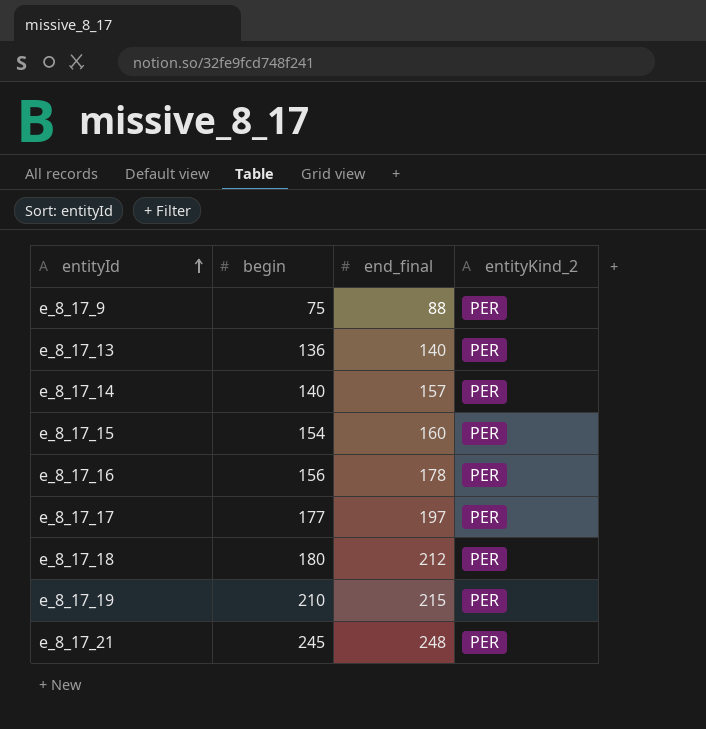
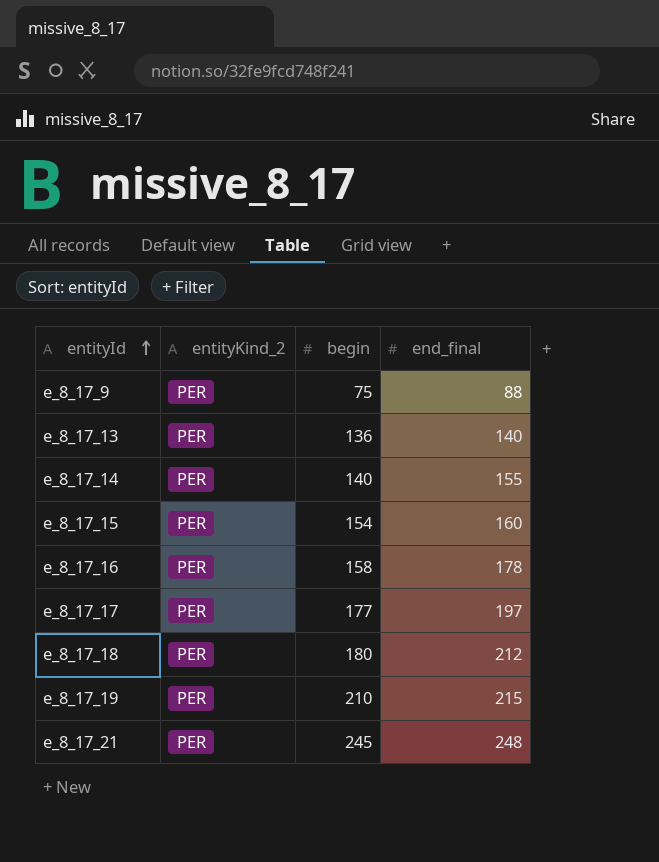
column entityKind_2 | position: 4 -> 2
e_8_17_14 | end_final: 157 -> 155
e_8_17_16 | begin: 156 -> 158

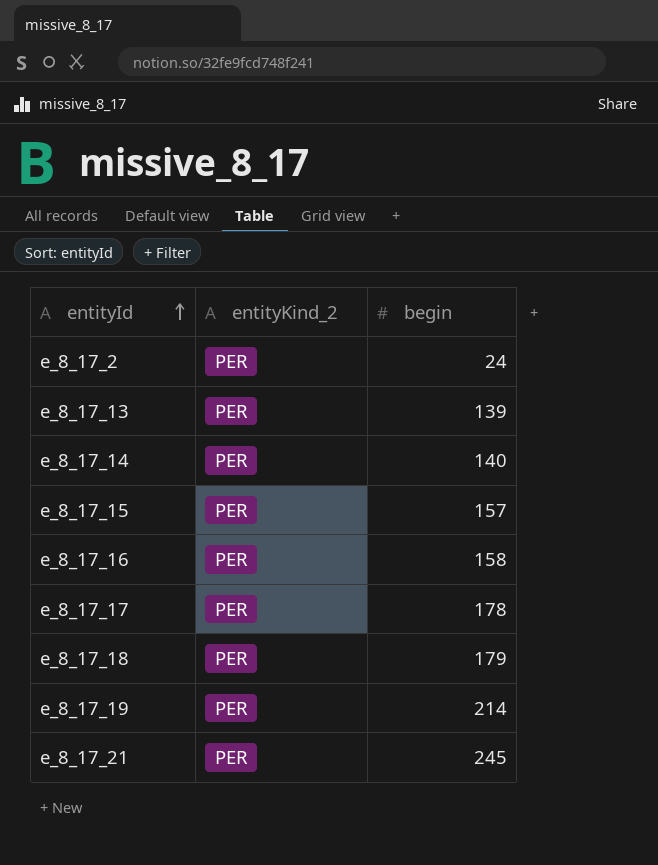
column end_final | position: 4 -> none
row e_8_17_9: PER | 75 | 88 -> none
row e_8_17_2: none -> PER | 24
e_8_17_13 | begin: 136 -> 139
e_8_17_15 | begin: 154 -> 157
e_8_17_17 | begin: 177 -> 178
e_8_17_18 | begin: 180 -> 179
e_8_17_19 | begin: 210 -> 214

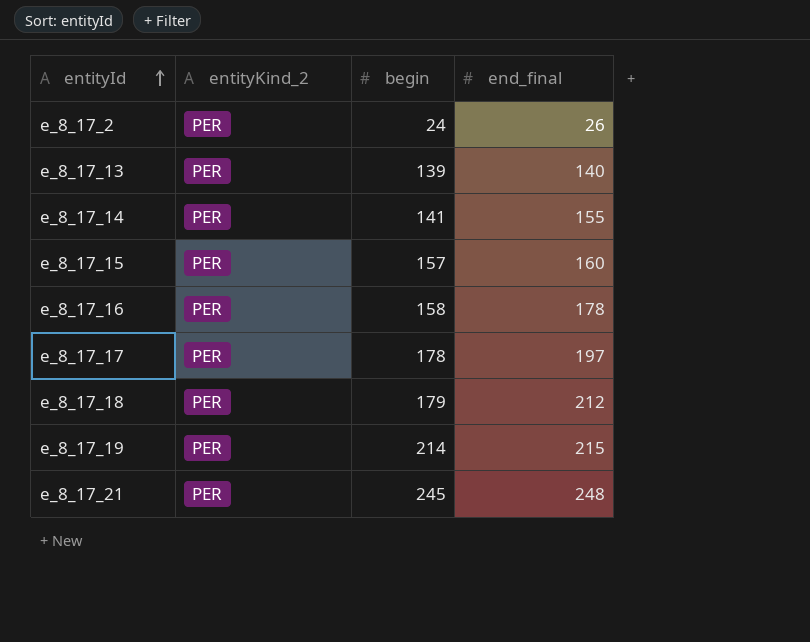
column end_final | position: none -> 4
e_8_17_14 | begin: 140 -> 141

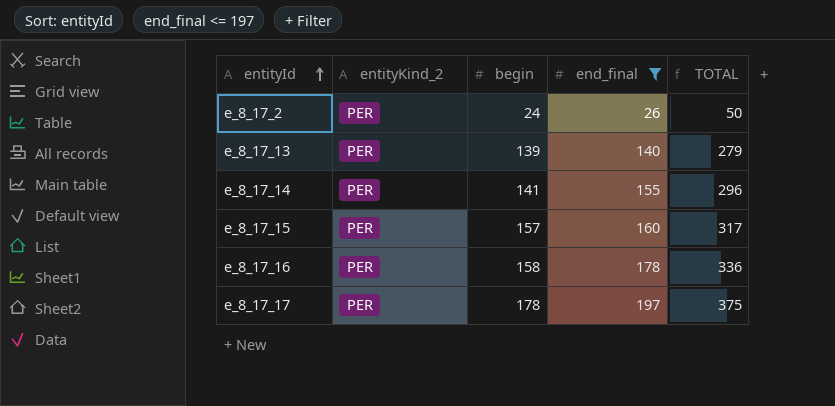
filter: none -> end_final <= 197
column TOTAL | formula: none -> [begin] + [end_final]

